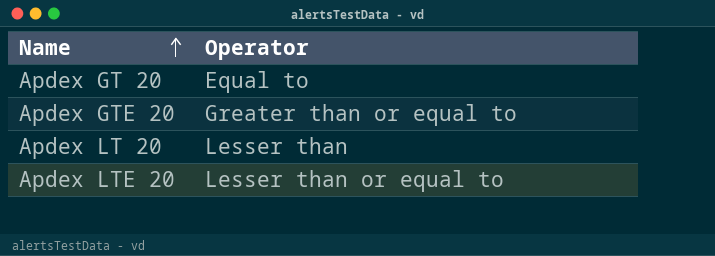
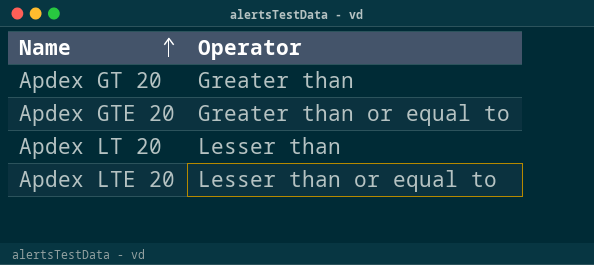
Apdex GT 20 | Operator: Equal to -> Greater than

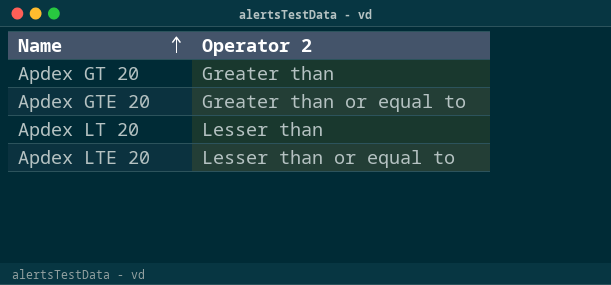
column name: Operator -> Operator 2

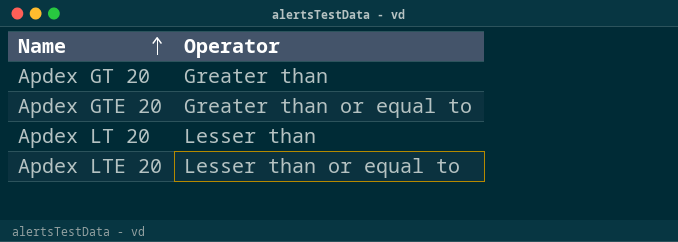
column name: Operator 2 -> Operator

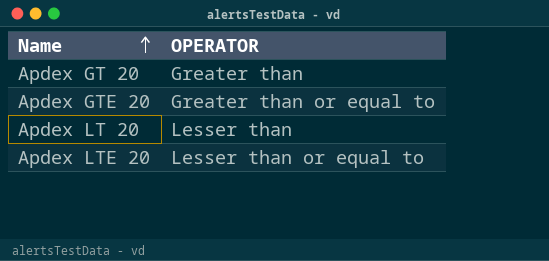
column name: Operator -> OPERATOR

